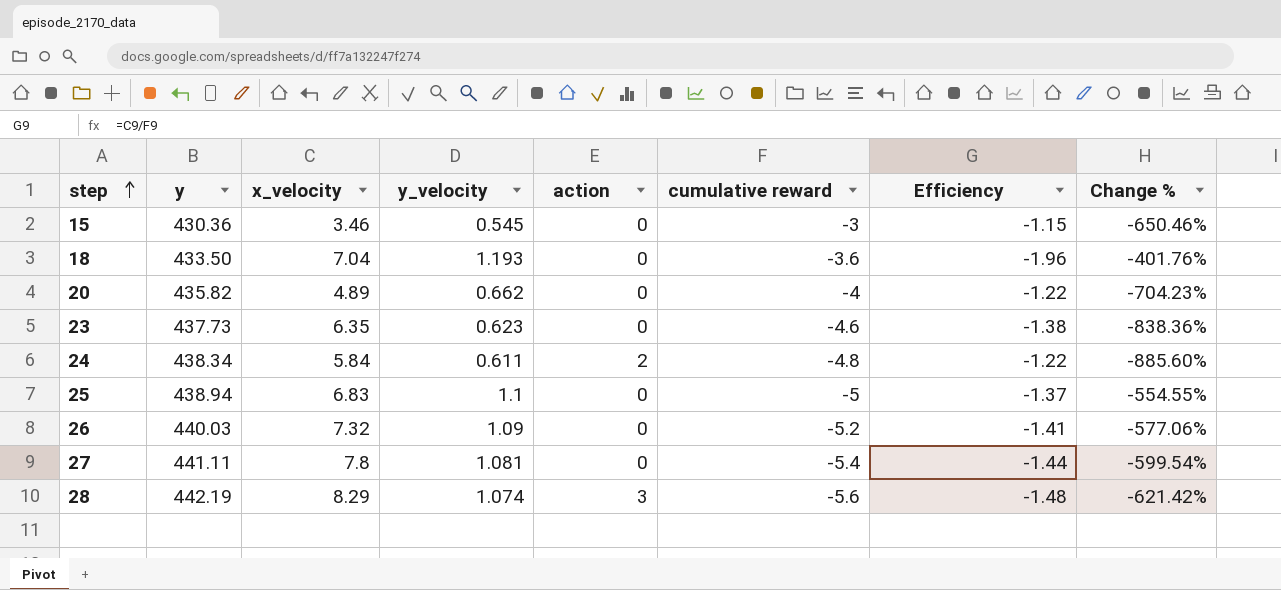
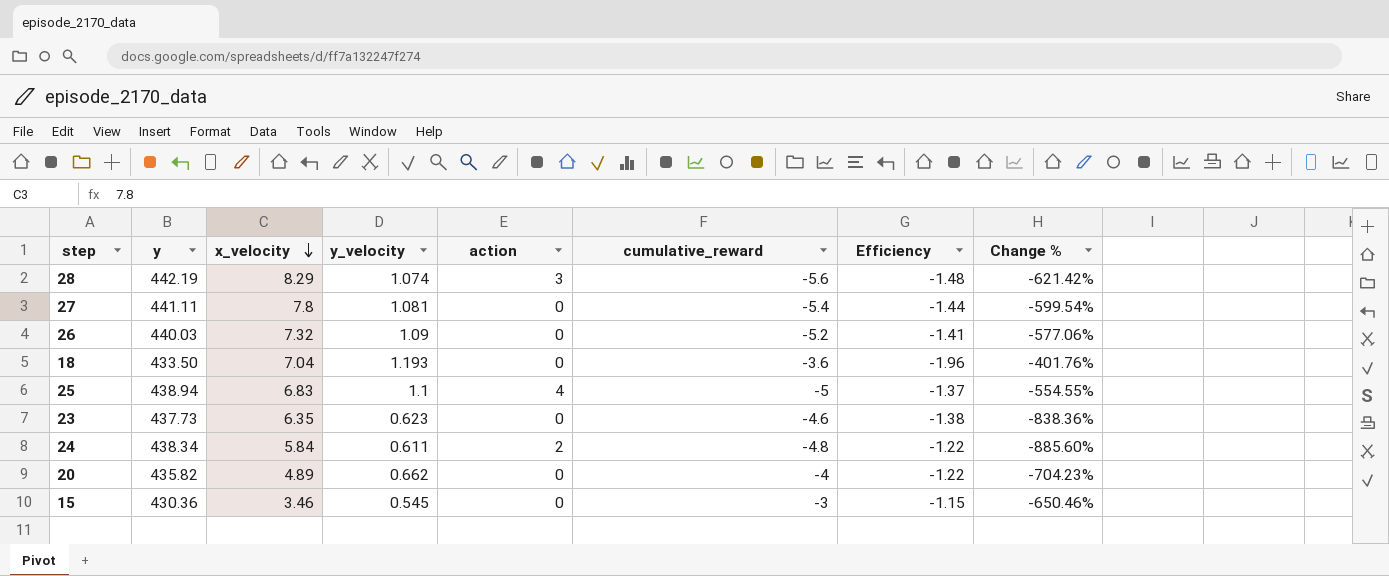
row order: step ascending -> x_velocity descending
column name: cumulative reward -> cumulative_reward
25 | action: 0 -> 4

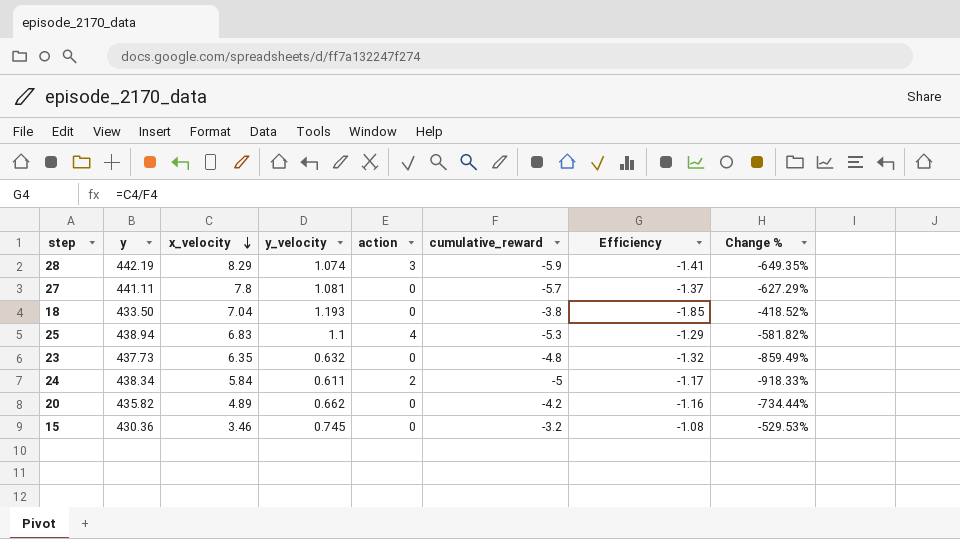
row 26: 440.03 | 7.32 | 1.09 | 0 | -5.2 | -1.41 | -577.06% -> none
28 | cumulative_reward: -5.6 -> -5.9
28 | Efficiency: -1.48 -> -1.41
28 | Change %: -621.42% -> -649.35%
27 | cumulative_reward: -5.4 -> -5.7
27 | Efficiency: -1.44 -> -1.37
27 | Change %: -599.54% -> -627.29%
18 | cumulative_reward: -3.6 -> -3.8
18 | Efficiency: -1.96 -> -1.85
18 | Change %: -401.76% -> -418.52%
25 | cumulative_reward: -5 -> -5.3
25 | Efficiency: -1.37 -> -1.29
25 | Change %: -554.55% -> -581.82%
23 | y_velocity: 0.623 -> 0.632
23 | cumulative_reward: -4.6 -> -4.8
23 | Efficiency: -1.38 -> -1.32
23 | Change %: -838.36% -> -859.49%
24 | cumulative_reward: -4.8 -> -5
24 | Efficiency: -1.22 -> -1.17
24 | Change %: -885.60% -> -918.33%
20 | cumulative_reward: -4 -> -4.2
20 | Efficiency: -1.22 -> -1.16
20 | Change %: -704.23% -> -734.44%
15 | y_velocity: 0.545 -> 0.745
15 | cumulative_reward: -3 -> -3.2
15 | Efficiency: -1.15 -> -1.08
15 | Change %: -650.46% -> -529.53%

